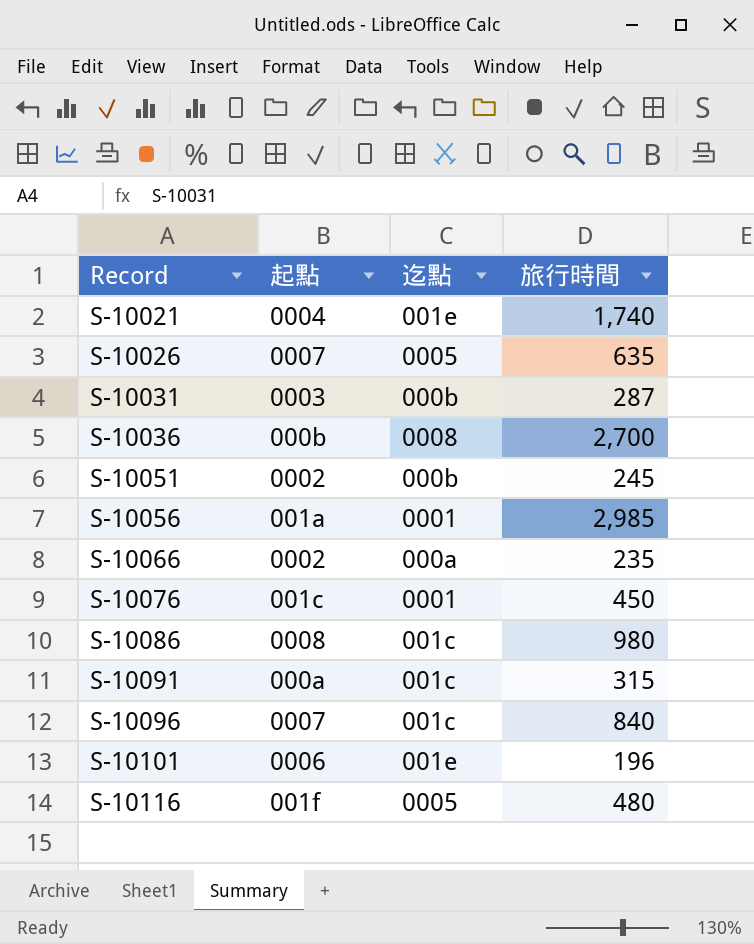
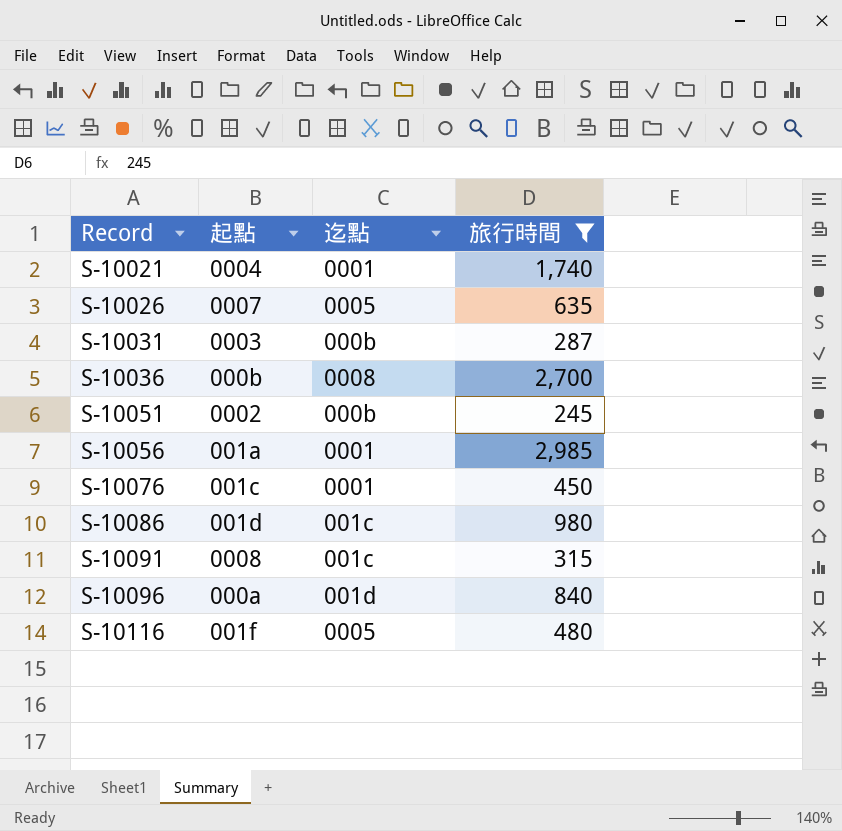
filter: none -> 旅行時間 >= 245
S-10021 | 迄點: 001e -> 0001
S-10086 | 起點: 0008 -> 001d
S-10091 | 起點: 000a -> 0008
S-10096 | 起點: 0007 -> 000a
S-10096 | 迄點: 001c -> 001d

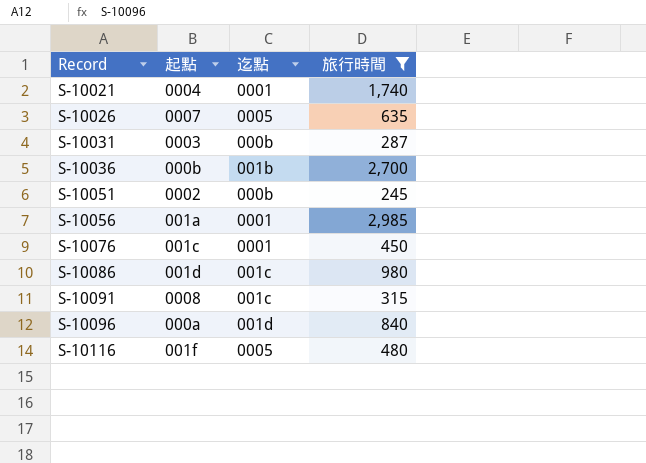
S-10036 | 迄點: 0008 -> 001b

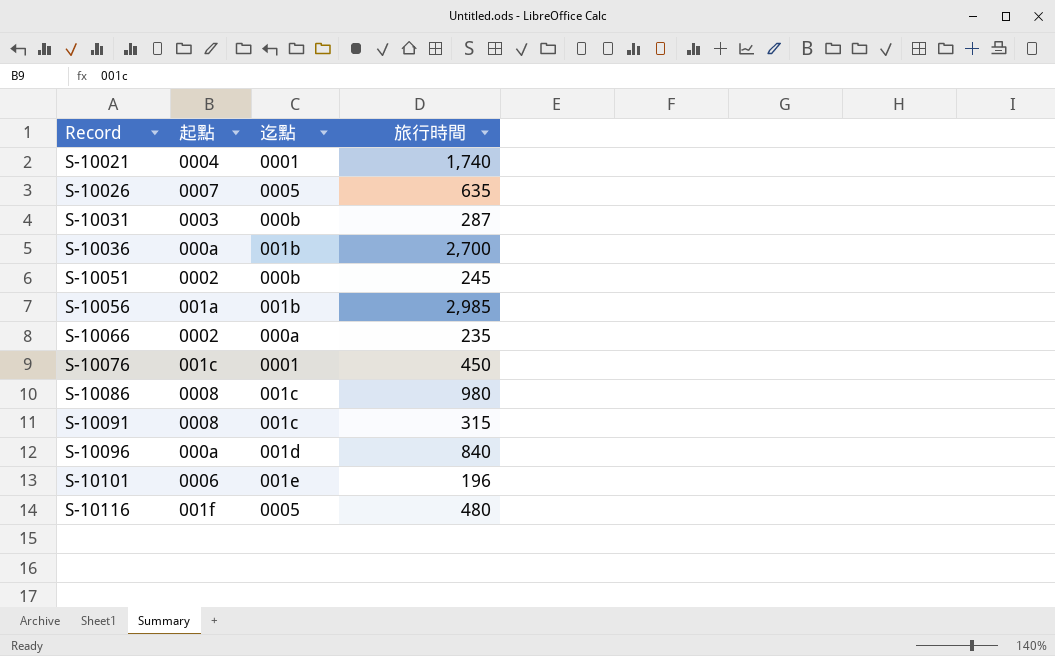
filter: 旅行時間 >= 245 -> none
S-10036 | 起點: 000b -> 000a
S-10056 | 迄點: 0001 -> 001b
S-10086 | 起點: 001d -> 0008

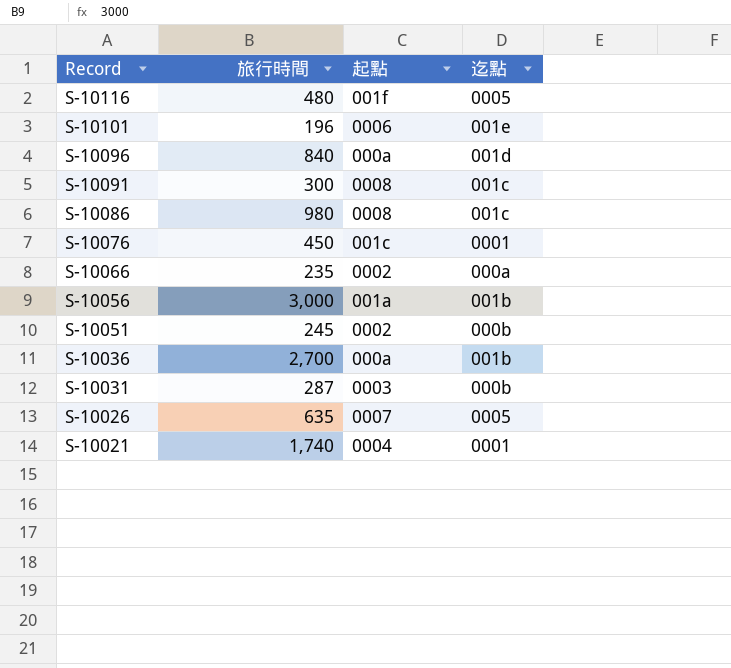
row order: Record ascending -> Record descending
column 旅行時間 | position: 4 -> 2
S-10091 | 旅行時間: 315 -> 300
S-10056 | 旅行時間: 2,985 -> 3,000

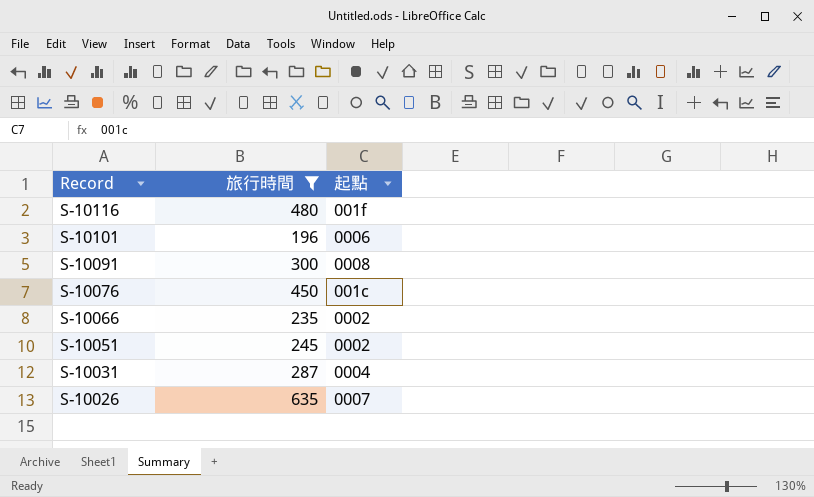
filter: none -> 旅行時間 <= 635
column 迄點 | position: 4 -> none
S-10031 | 起點: 0003 -> 0004

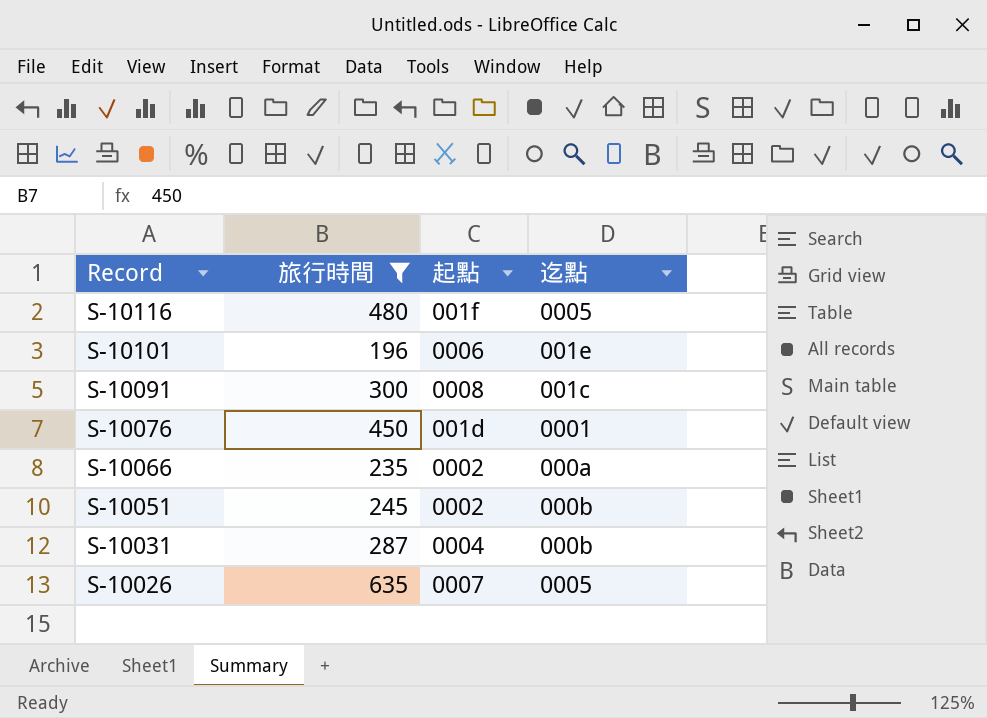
column 迄點 | position: none -> 4
S-10076 | 起點: 001c -> 001d

